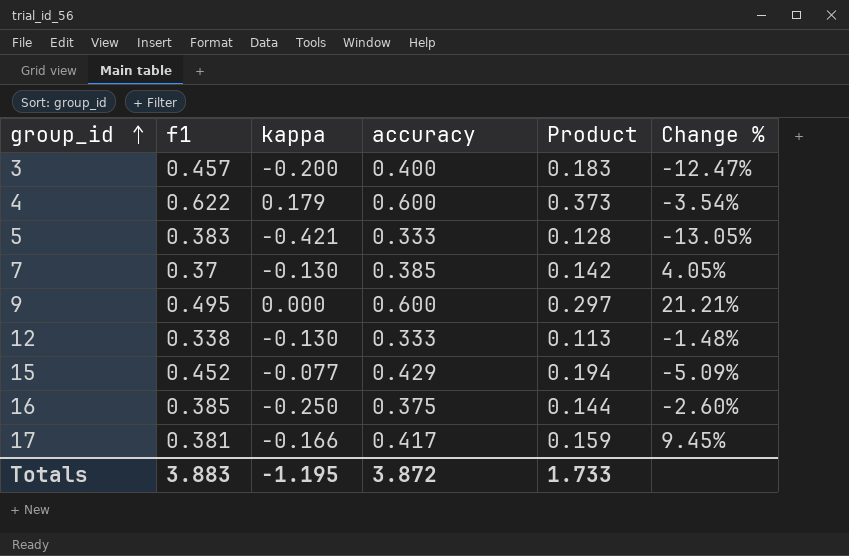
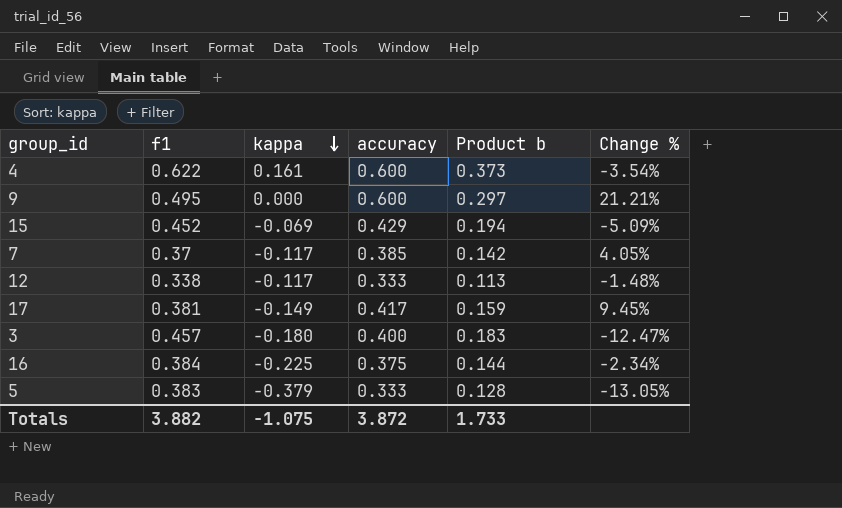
row order: group_id ascending -> kappa descending
column name: Product -> Product b
4 | kappa: 0.179 -> 0.161
15 | kappa: -0.077 -> -0.069
7 | kappa: -0.130 -> -0.117
12 | kappa: -0.130 -> -0.117
17 | kappa: -0.166 -> -0.149
3 | kappa: -0.200 -> -0.180
16 | f1: 0.385 -> 0.384
16 | kappa: -0.250 -> -0.225
16 | Change %: -2.60% -> -2.34%
5 | kappa: -0.421 -> -0.379
Totals | f1: 3.883 -> 3.882
Totals | kappa: -1.195 -> -1.075

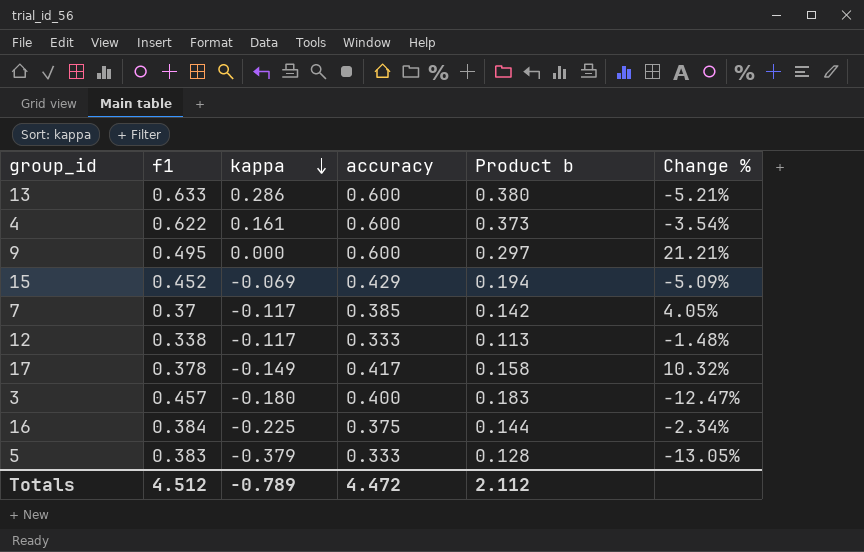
row 13: none -> 0.633 | 0.286 | 0.600 | 0.380 | -5.21%
17 | f1: 0.381 -> 0.378
17 | Product b: 0.159 -> 0.158
17 | Change %: 9.45% -> 10.32%
Totals | f1: 3.882 -> 4.512
Totals | kappa: -1.075 -> -0.789
Totals | accuracy: 3.872 -> 4.472
Totals | Product b: 1.733 -> 2.112

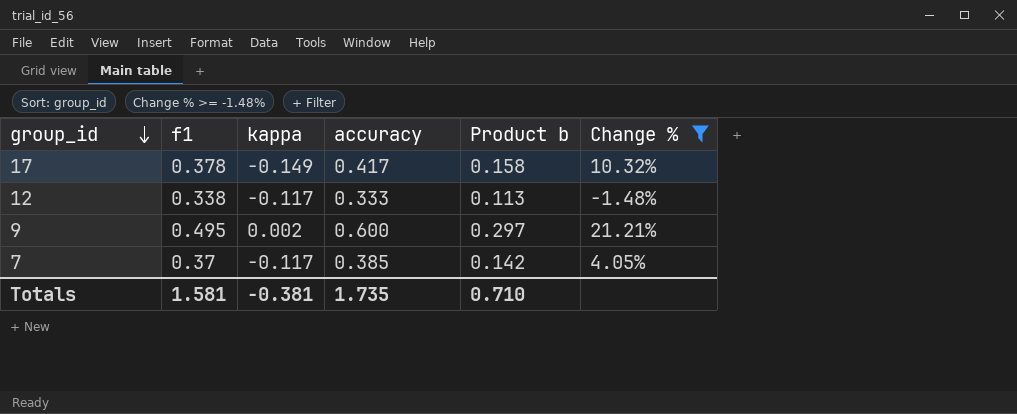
filter: none -> Change % >= -1.48%
row order: kappa descending -> group_id descending
9 | kappa: 0.000 -> 0.002
Totals | f1: 4.512 -> 1.581
Totals | kappa: -0.789 -> -0.381
Totals | accuracy: 4.472 -> 1.735
Totals | Product b: 2.112 -> 0.710

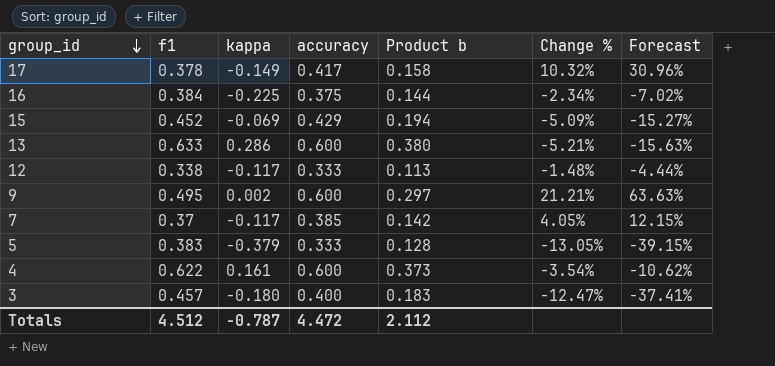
filter: Change % >= -1.48% -> none
column Forecast | formula: none -> [Change %] * 3
Totals | f1: 1.581 -> 4.512
Totals | kappa: -0.381 -> -0.787
Totals | accuracy: 1.735 -> 4.472
Totals | Product b: 0.710 -> 2.112

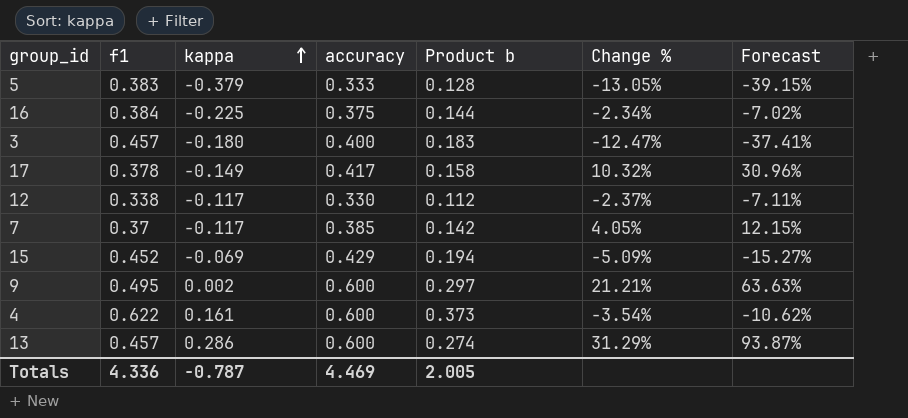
row order: group_id descending -> kappa ascending
12 | accuracy: 0.333 -> 0.330
12 | Product b: 0.113 -> 0.112
12 | Change %: -1.48% -> -2.37%
12 | Forecast: -4.44% -> -7.11%
13 | f1: 0.633 -> 0.457
13 | Product b: 0.380 -> 0.274
13 | Change %: -5.21% -> 31.29%
13 | Forecast: -15.63% -> 93.87%
Totals | f1: 4.512 -> 4.336
Totals | accuracy: 4.472 -> 4.469
Totals | Product b: 2.112 -> 2.005

